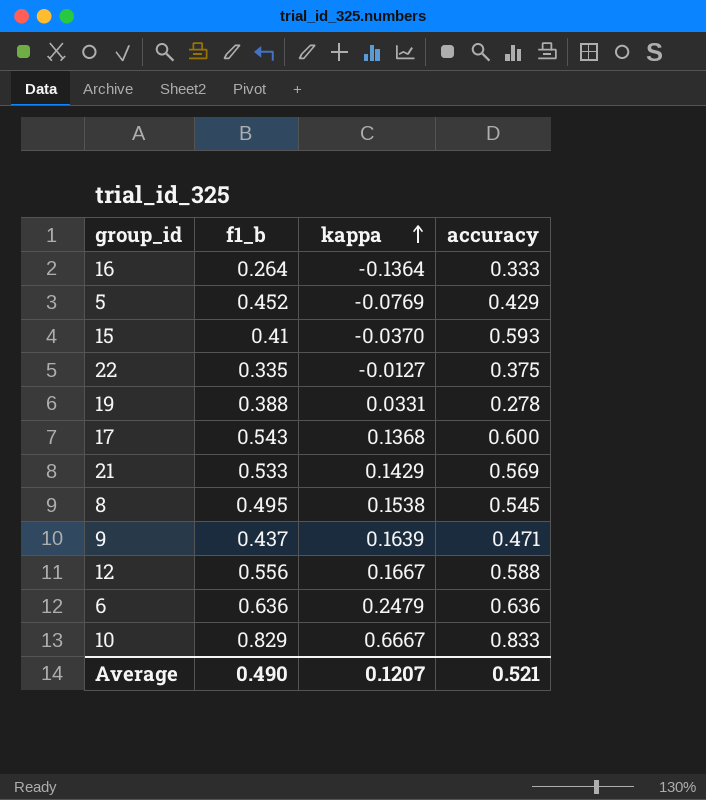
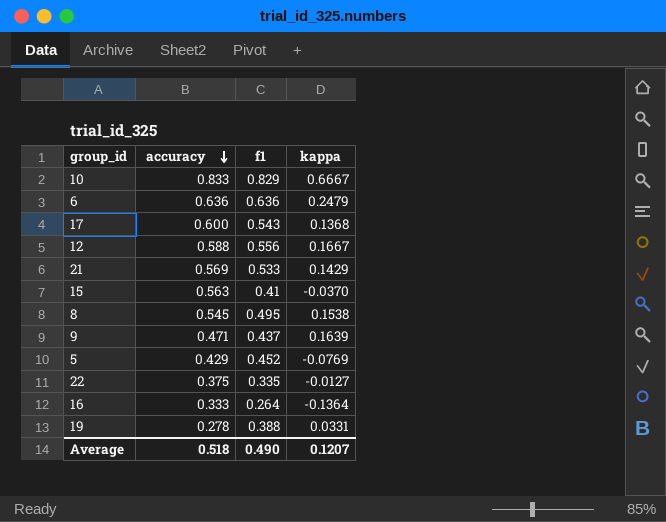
row order: kappa ascending -> accuracy descending
column accuracy | position: 4 -> 2
column name: f1_b -> f1
15 | accuracy: 0.593 -> 0.563
Average | accuracy: 0.521 -> 0.518

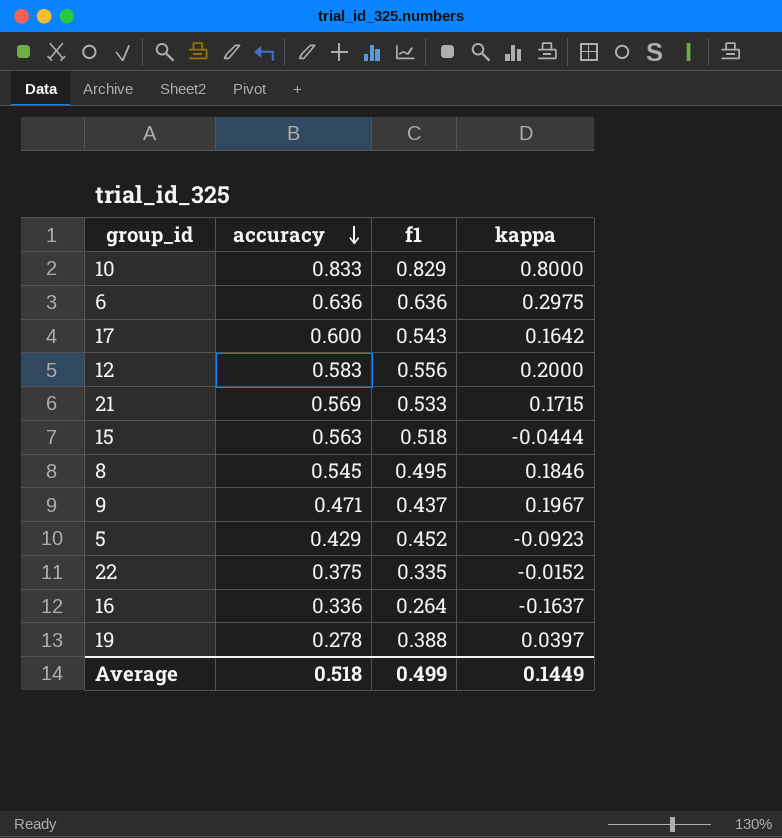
10 | kappa: 0.6667 -> 0.8000
6 | kappa: 0.2479 -> 0.2975
17 | kappa: 0.1368 -> 0.1642
12 | accuracy: 0.588 -> 0.583
12 | kappa: 0.1667 -> 0.2000
21 | kappa: 0.1429 -> 0.1715
15 | f1: 0.41 -> 0.518
15 | kappa: -0.0370 -> -0.0444
8 | kappa: 0.1538 -> 0.1846
9 | kappa: 0.1639 -> 0.1967
5 | kappa: -0.0769 -> -0.0923
22 | kappa: -0.0127 -> -0.0152
16 | accuracy: 0.333 -> 0.336
16 | kappa: -0.1364 -> -0.1637
19 | kappa: 0.0331 -> 0.0397
Average | f1: 0.490 -> 0.499
Average | kappa: 0.1207 -> 0.1449

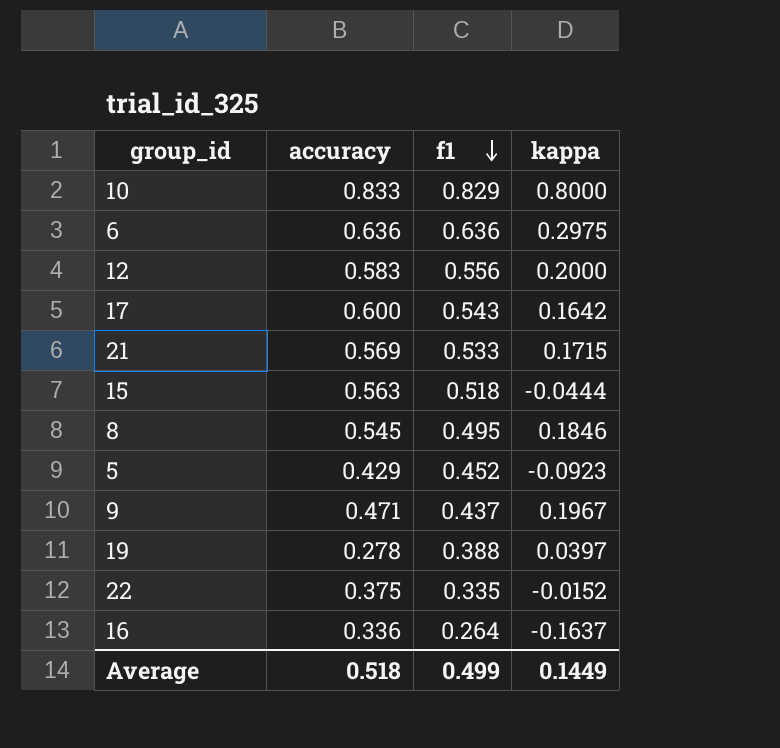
row order: accuracy descending -> f1 descending

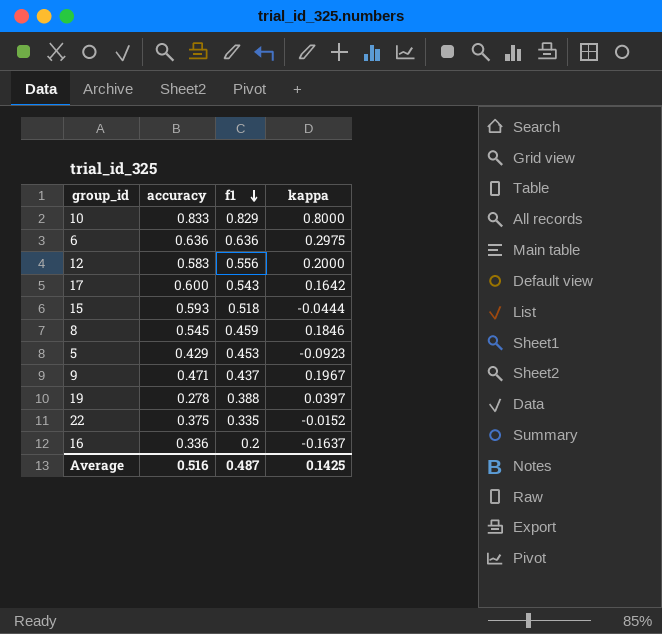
row 21: 0.569 | 0.533 | 0.1715 -> none
15 | accuracy: 0.563 -> 0.593
8 | f1: 0.495 -> 0.459
5 | f1: 0.452 -> 0.453
16 | f1: 0.264 -> 0.2
Average | accuracy: 0.518 -> 0.516
Average | f1: 0.499 -> 0.487
Average | kappa: 0.1449 -> 0.1425

